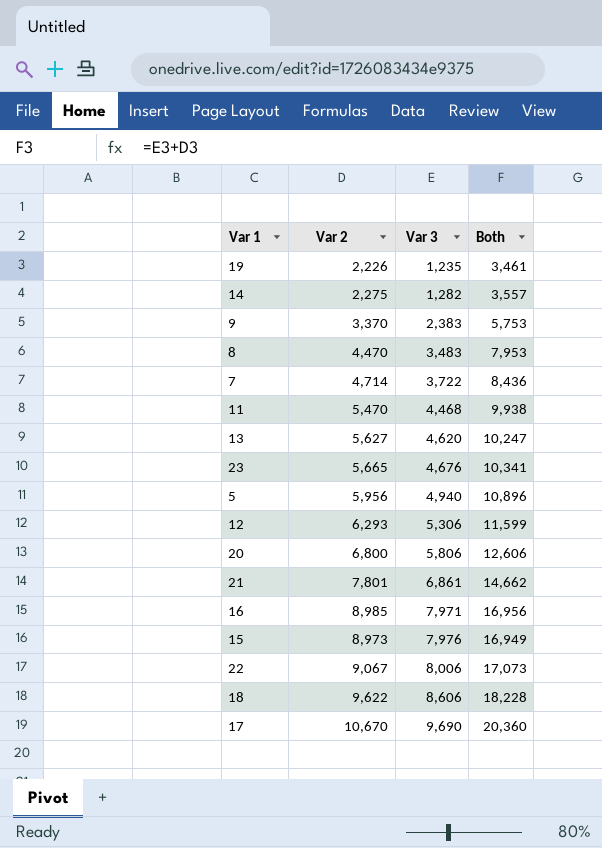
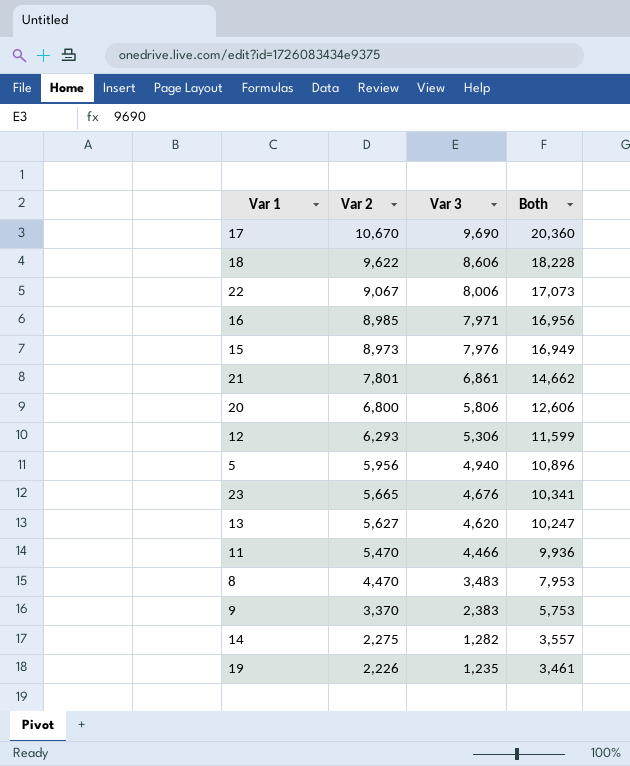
row order: Var 3 ascending -> Var 2 descending
row 7: 4,714 | 3,722 | 8,436 -> none
11 | Var 3: 4,468 -> 4,466
11 | Both: 9,938 -> 9,936

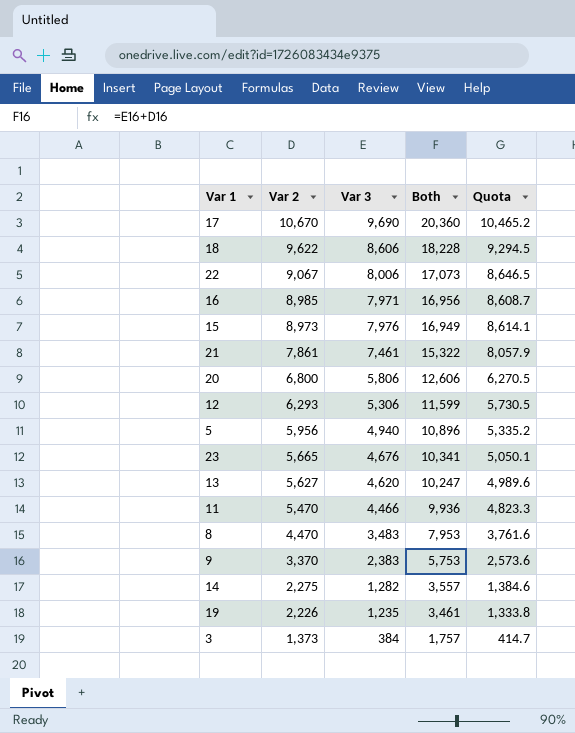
column Quota | formula: none -> [Var 3] * 1.08
21 | Var 2: 7,801 -> 7,861
21 | Var 3: 6,861 -> 7,461
21 | Both: 14,662 -> 15,322
row 3: none -> 1,373 | 384 | 1,757 | 414.7

